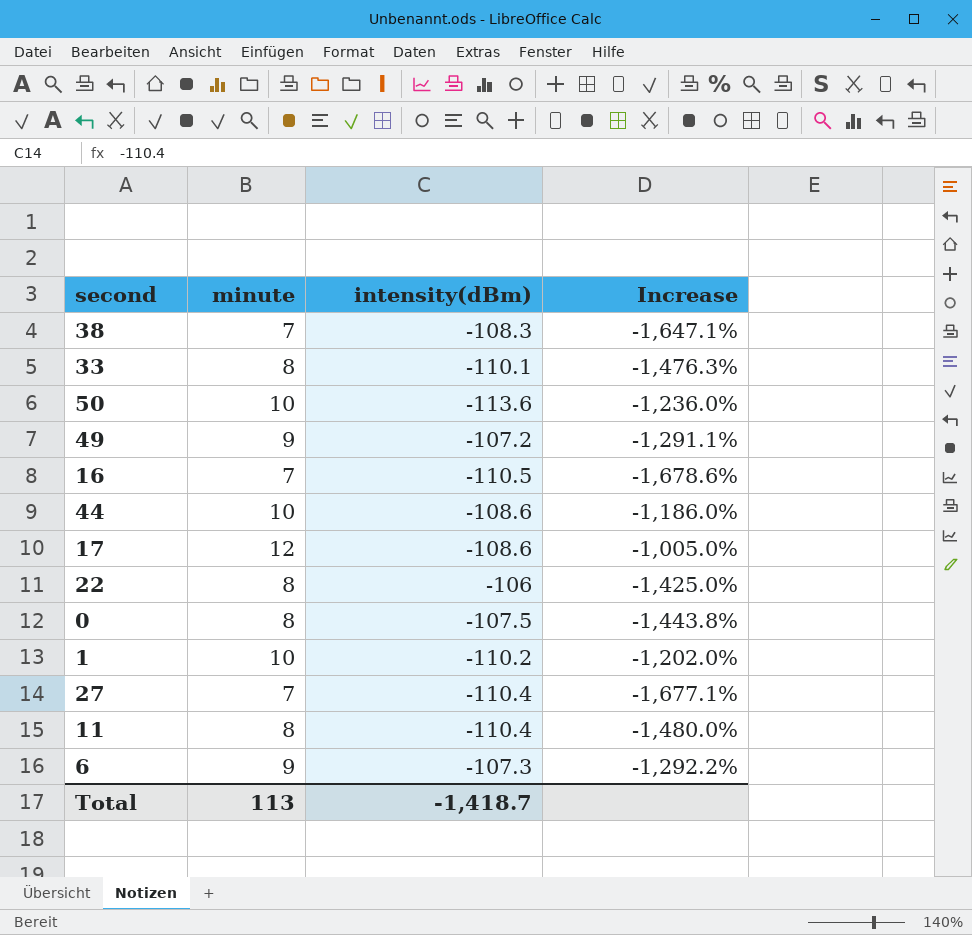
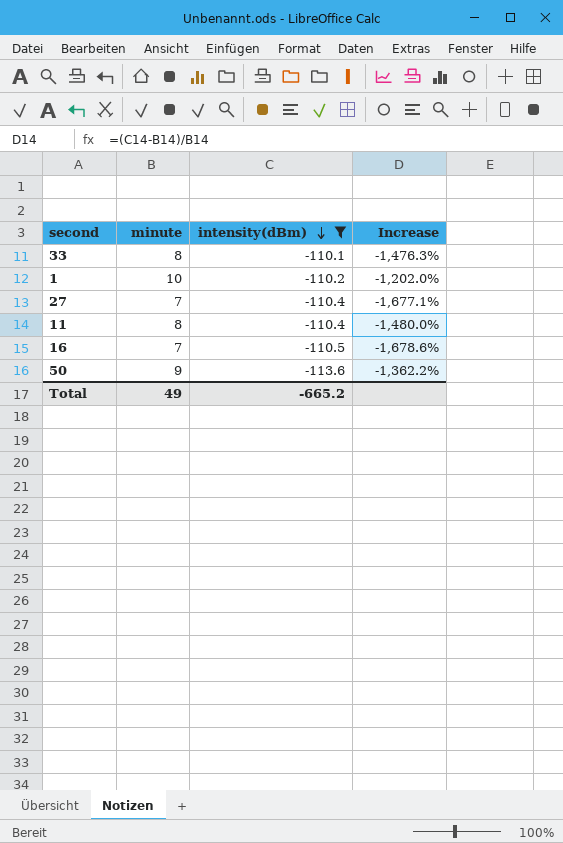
filter: none -> intensity(dBm) <= -110.1
row order: none -> intensity(dBm) descending
50 | minute: 10 -> 9
50 | Increase: -1,236.0% -> -1,362.2%
Total | minute: 113 -> 49
Total | intensity(dBm): -1,418.7 -> -665.2

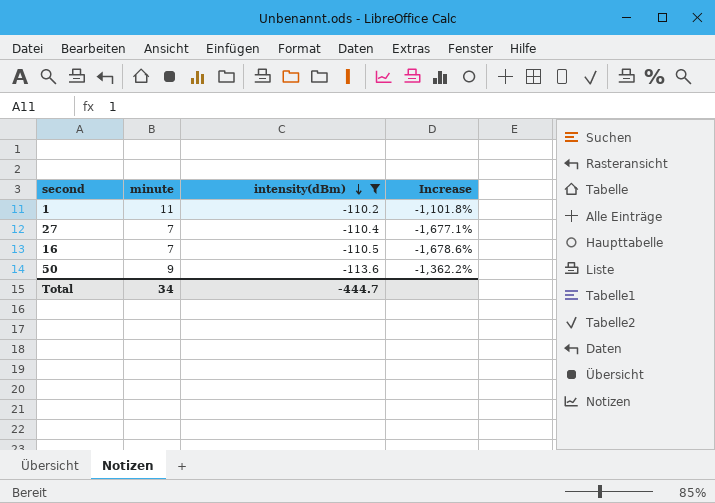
row 33: 8 | -110.1 | -1,476.3% -> none
row 11: 8 | -110.4 | -1,480.0% -> none
1 | minute: 10 -> 11
1 | Increase: -1,202.0% -> -1,101.8%
Total | minute: 49 -> 34
Total | intensity(dBm): -665.2 -> -444.7

